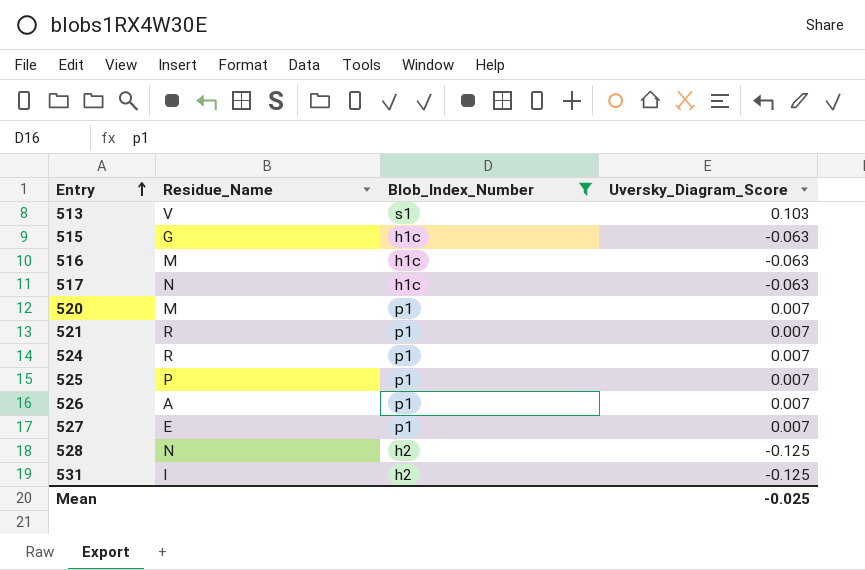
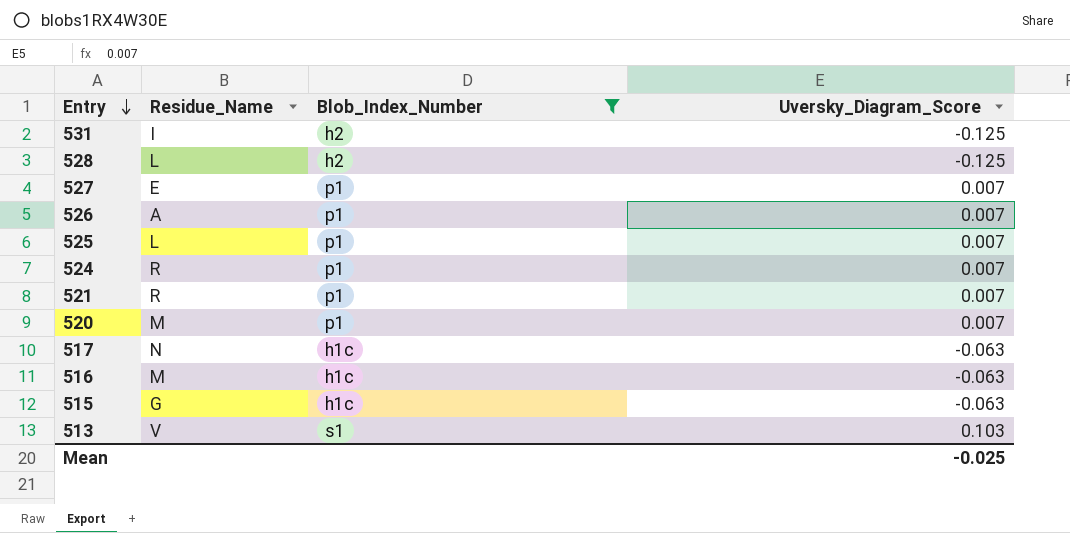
row order: Entry ascending -> Entry descending
528 | Residue_Name: N -> L
525 | Residue_Name: P -> L

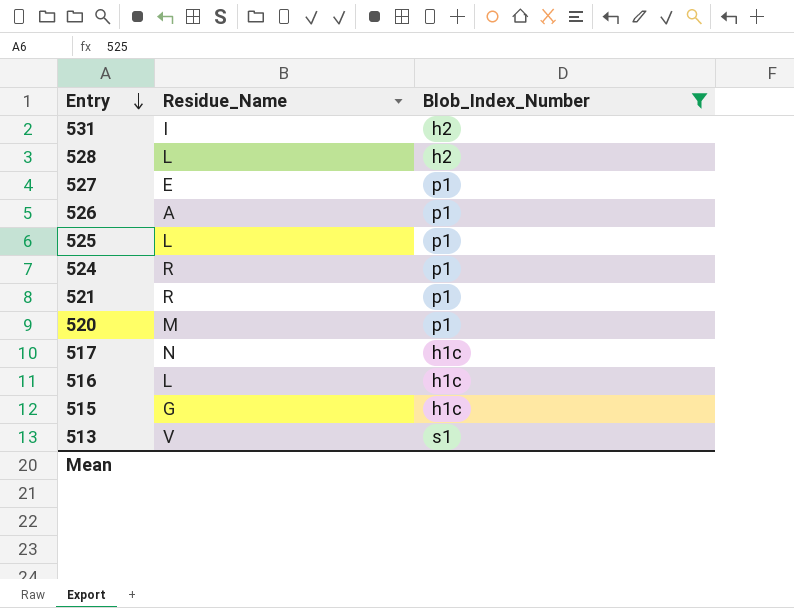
column Uversky_Diagram_Score | position: 4 -> none
516 | Residue_Name: M -> L

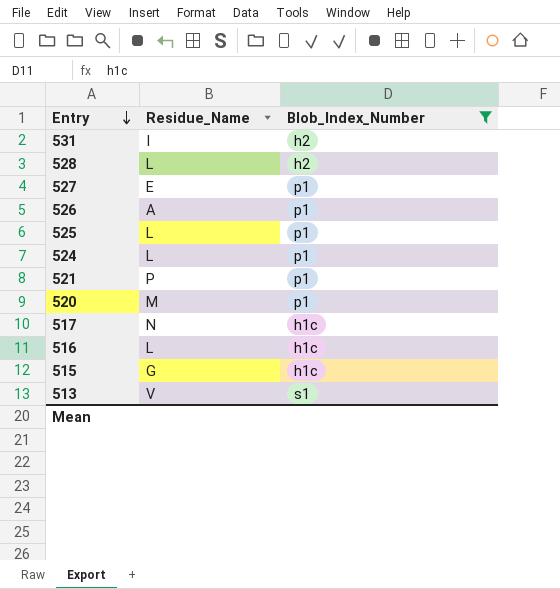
524 | Residue_Name: R -> L
521 | Residue_Name: R -> P

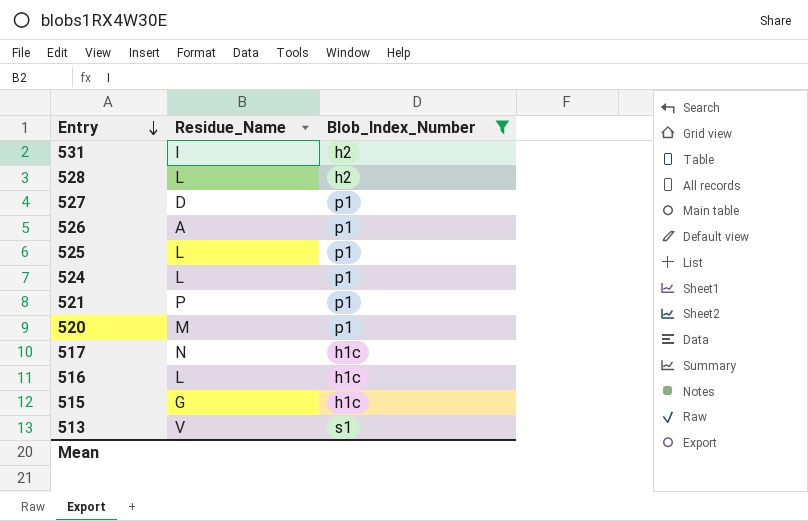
527 | Residue_Name: E -> D

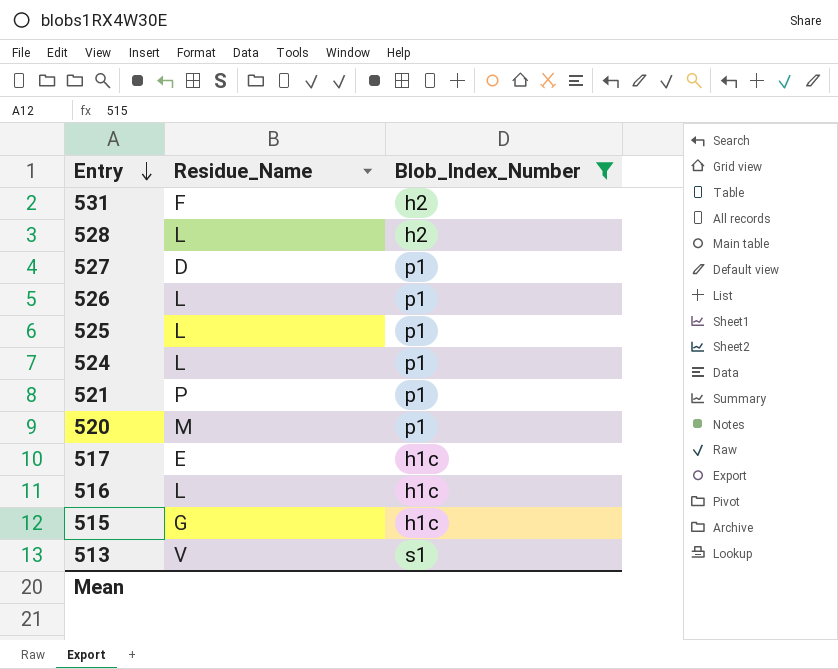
531 | Residue_Name: I -> F
526 | Residue_Name: A -> L
517 | Residue_Name: N -> E

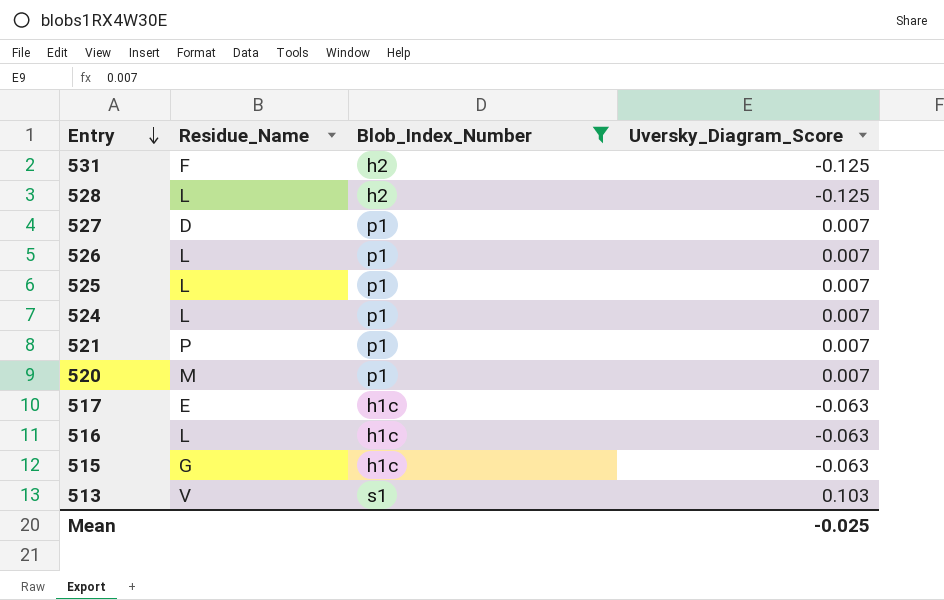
column Uversky_Diagram_Score | position: none -> 4

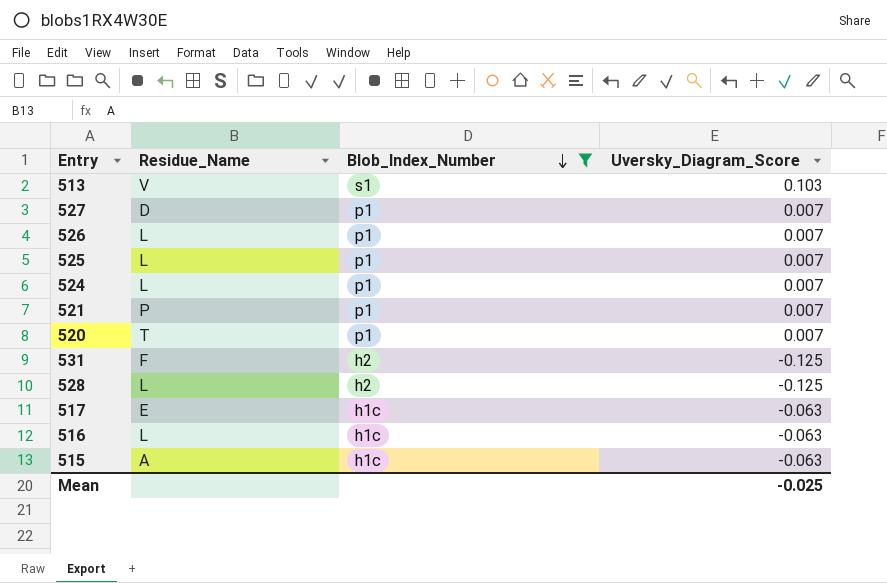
row order: Entry descending -> Blob_Index_Number descending
520 | Residue_Name: M -> T
515 | Residue_Name: G -> A

